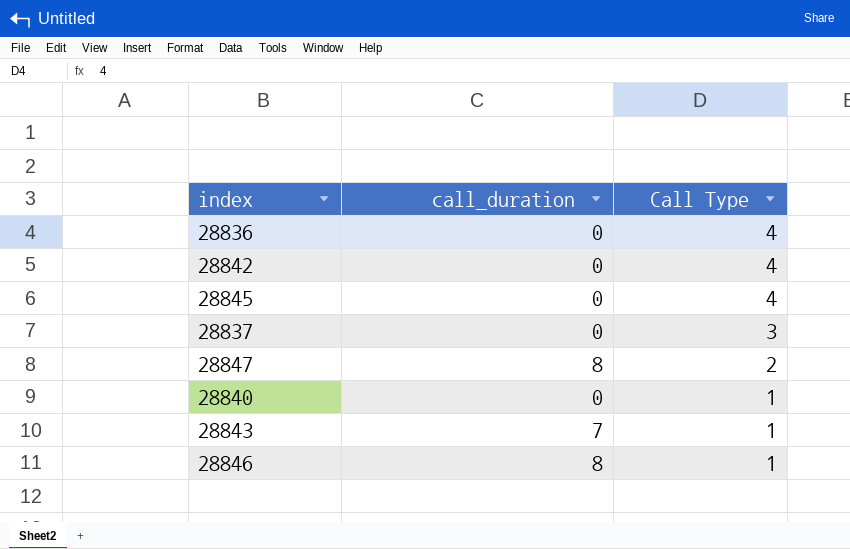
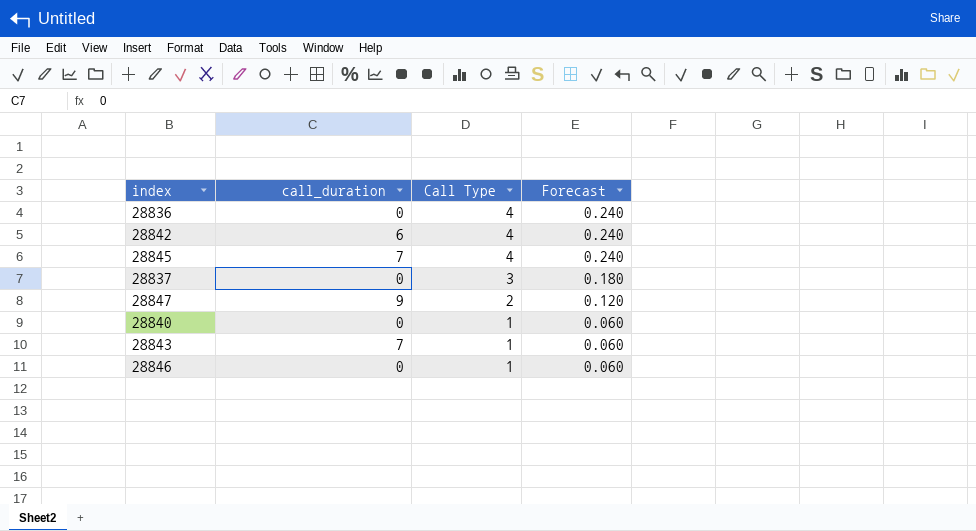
column Forecast | formula: none -> [Call Type] * 0.06
28842 | call_duration: 0 -> 6
28845 | call_duration: 0 -> 7
28847 | call_duration: 8 -> 9
28846 | call_duration: 8 -> 0

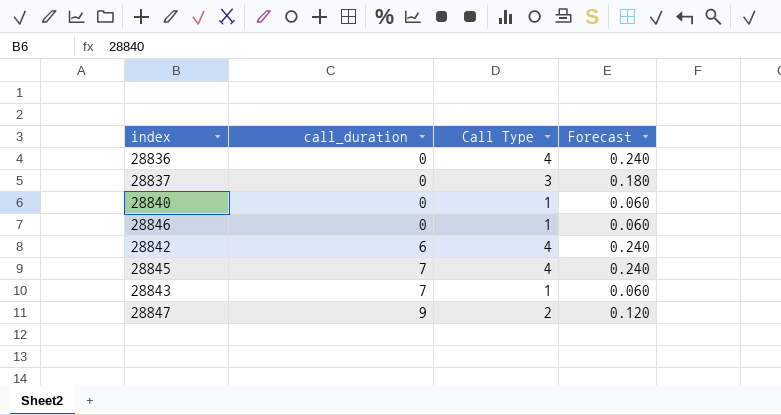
row order: Call Type descending -> call_duration ascending

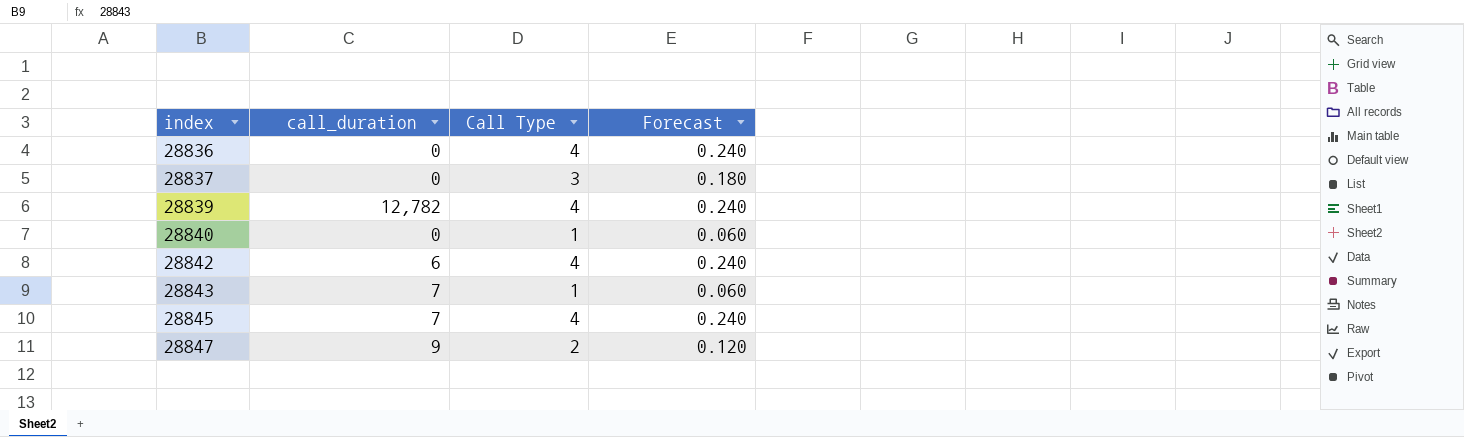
row order: call_duration ascending -> index ascending
row 28846: 0 | 1 | 0.060 -> none
row 28839: none -> 12,782 | 4 | 0.240

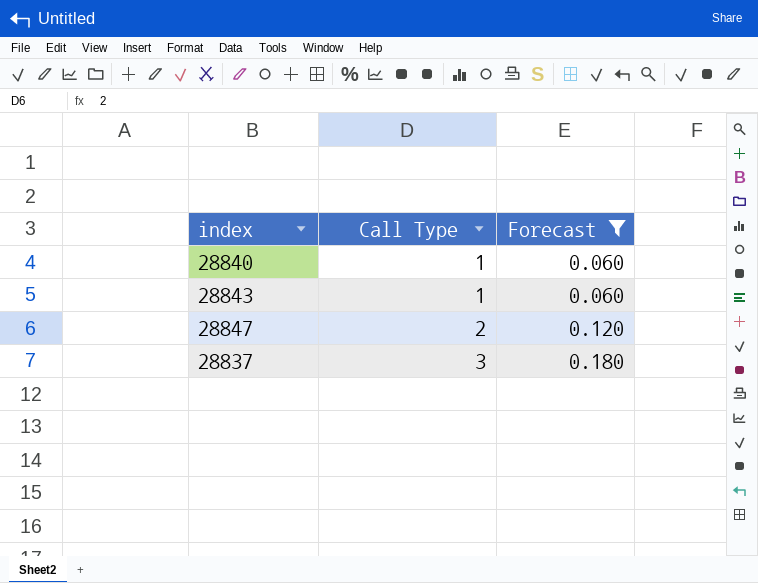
filter: none -> Forecast != 0.240
row order: index ascending -> Call Type ascending
column call_duration | position: 2 -> none

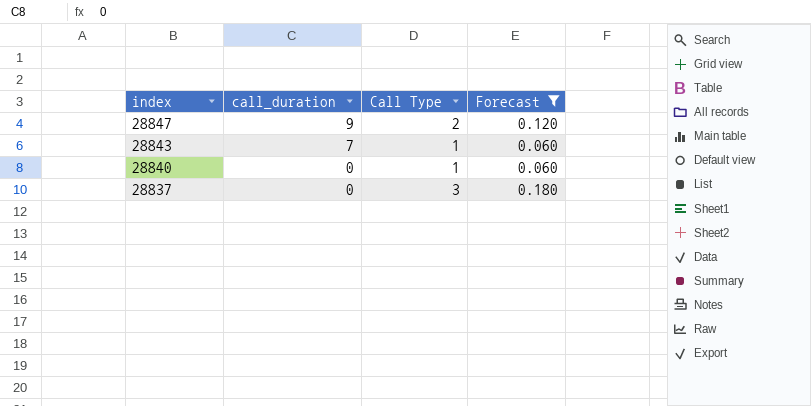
row order: Call Type ascending -> index descending
column call_duration | position: none -> 2

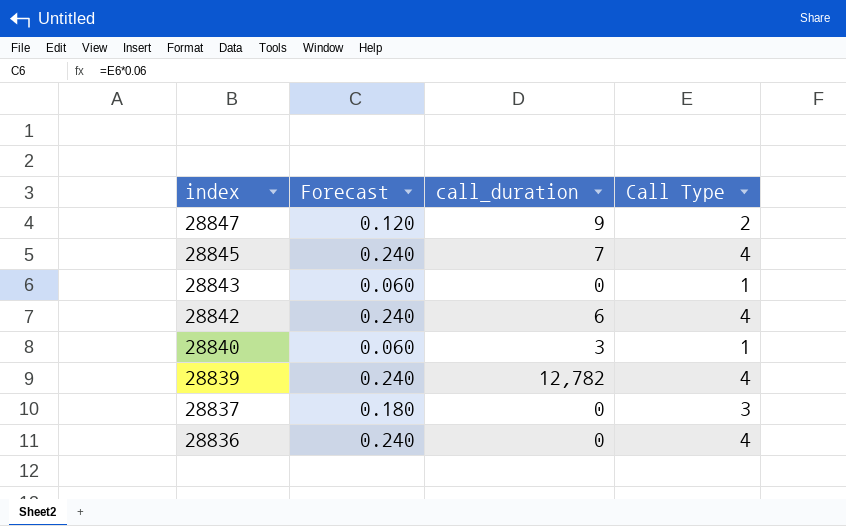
filter: Forecast != 0.240 -> none
column Forecast | position: 4 -> 2
28843 | call_duration: 7 -> 0
28840 | call_duration: 0 -> 3

